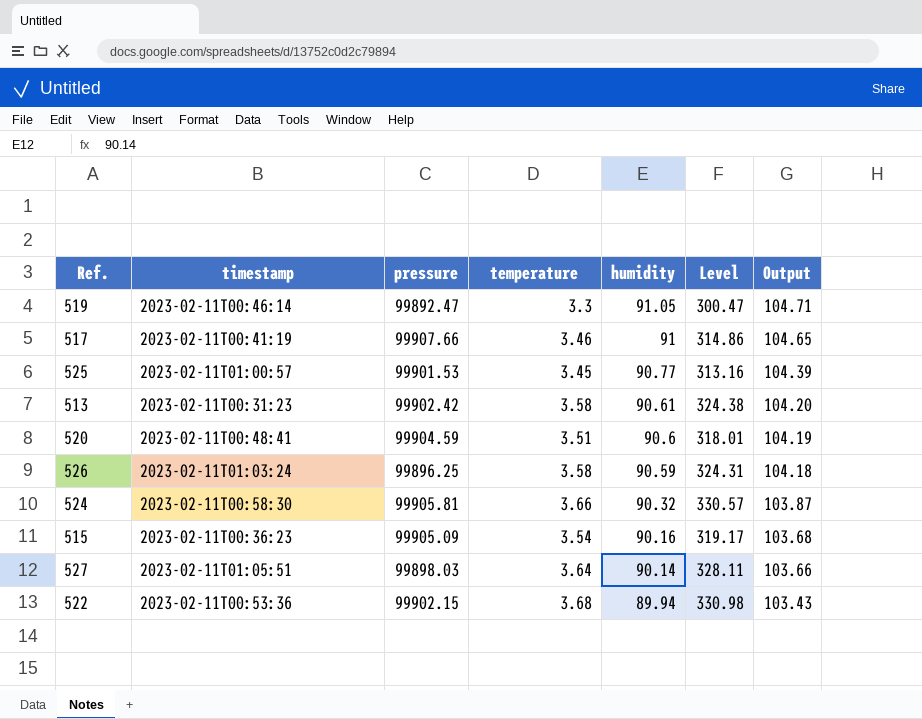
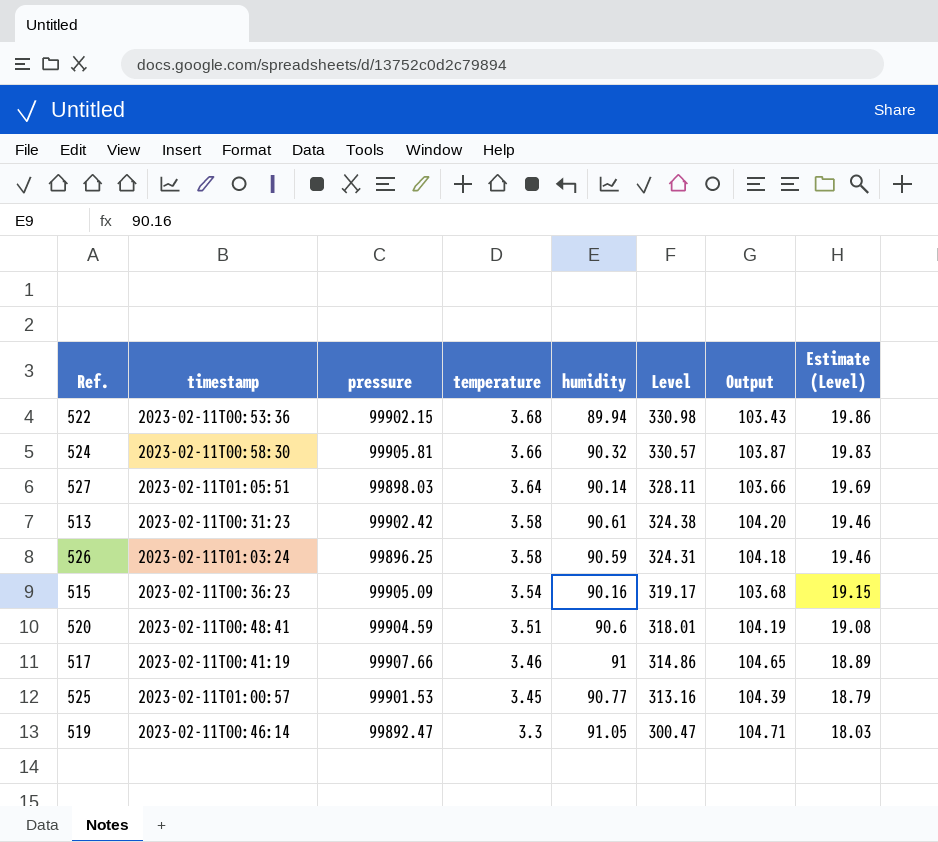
row order: humidity descending -> temperature descending
column Estimate (Level) | formula: none -> [Level] * 0.06

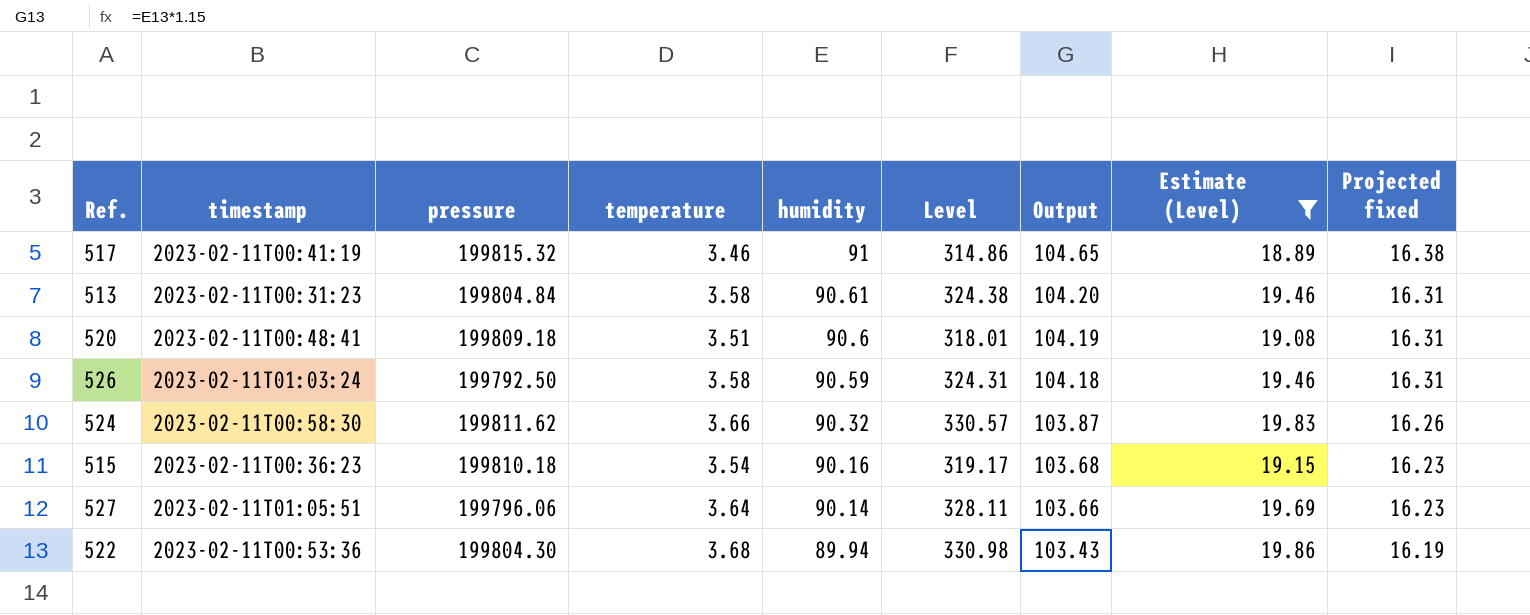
filter: none -> Estimate (Level) >= 18.89
row order: temperature descending -> humidity descending
column Projected fixed | formula: none -> [humidity] * 0.18
517 | pressure: 99907.66 -> 199815.32
513 | pressure: 99902.42 -> 199804.84
520 | pressure: 99904.59 -> 199809.18
526 | pressure: 99896.25 -> 199792.50
524 | pressure: 99905.81 -> 199811.62
515 | pressure: 99905.09 -> 199810.18
527 | pressure: 99898.03 -> 199796.06
522 | pressure: 99902.15 -> 199804.30

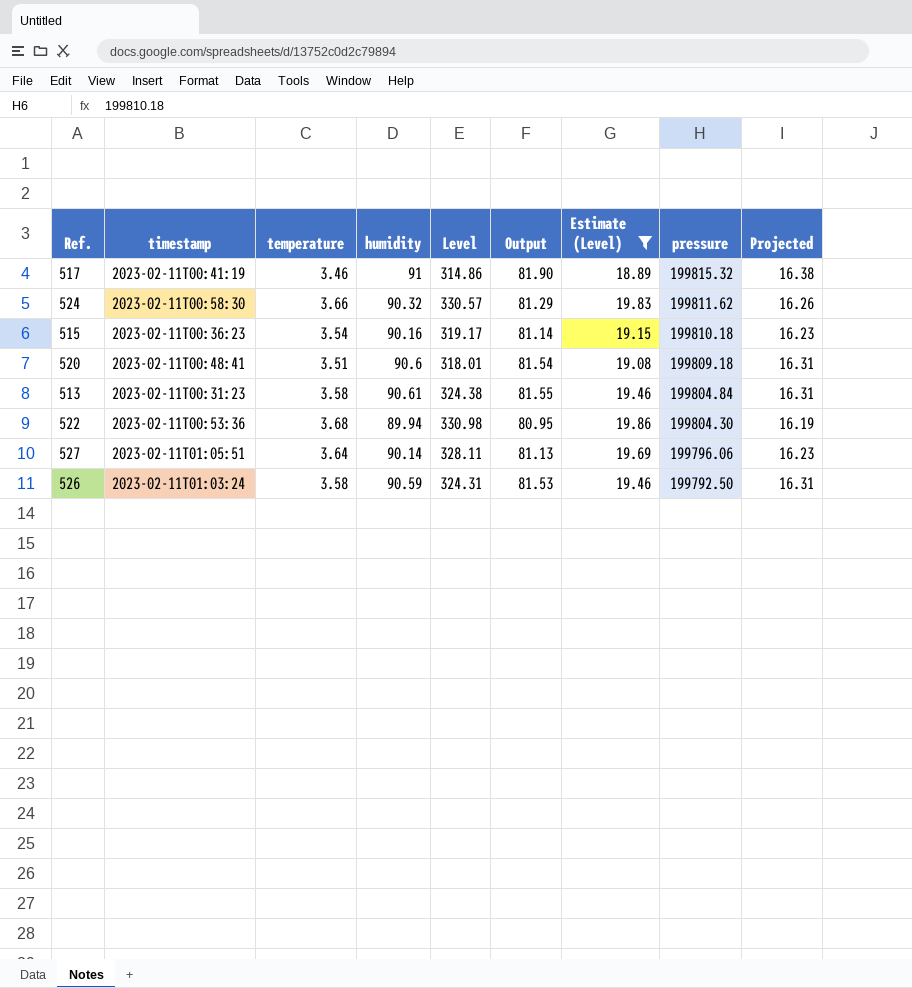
row order: humidity descending -> pressure descending
column Output | formula: [humidity] * 1.15 -> [humidity] * 0.9
column pressure | position: 3 -> 8
column name: Projected fixed -> Projected

